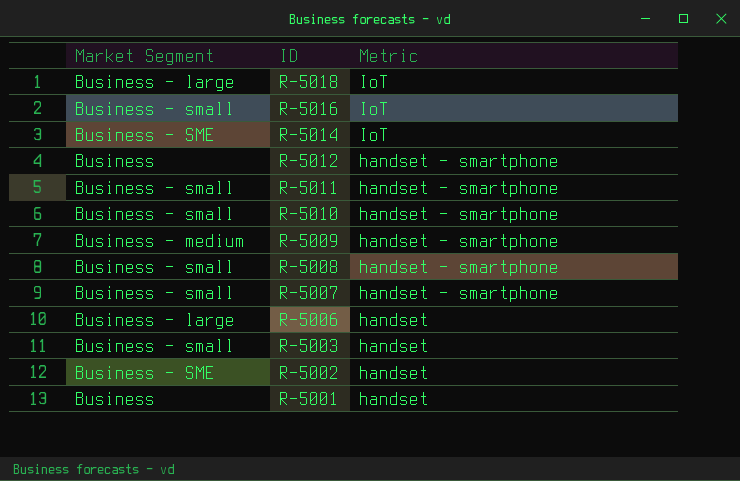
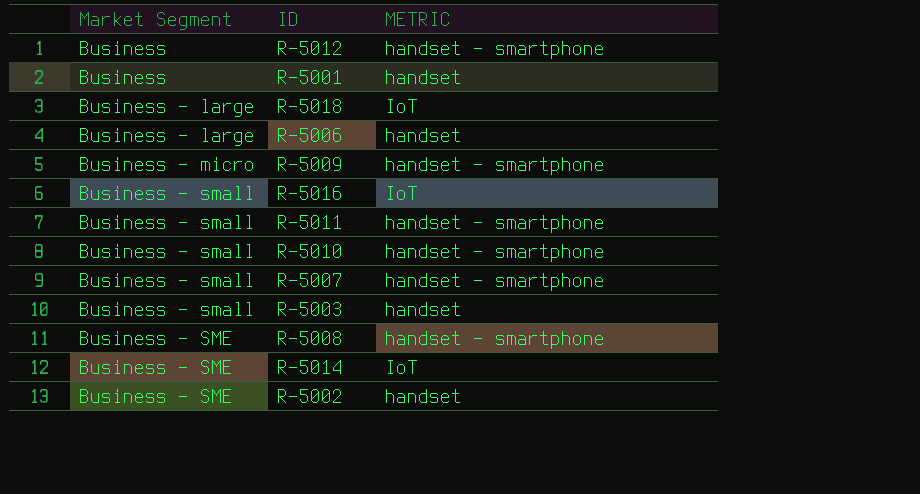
row order: ID descending -> Market Segment ascending
column name: Metric -> METRIC
R-5009 | Market Segment: Business – medium -> Business – micro
R-5008 | Market Segment: Business – small -> Business – SME

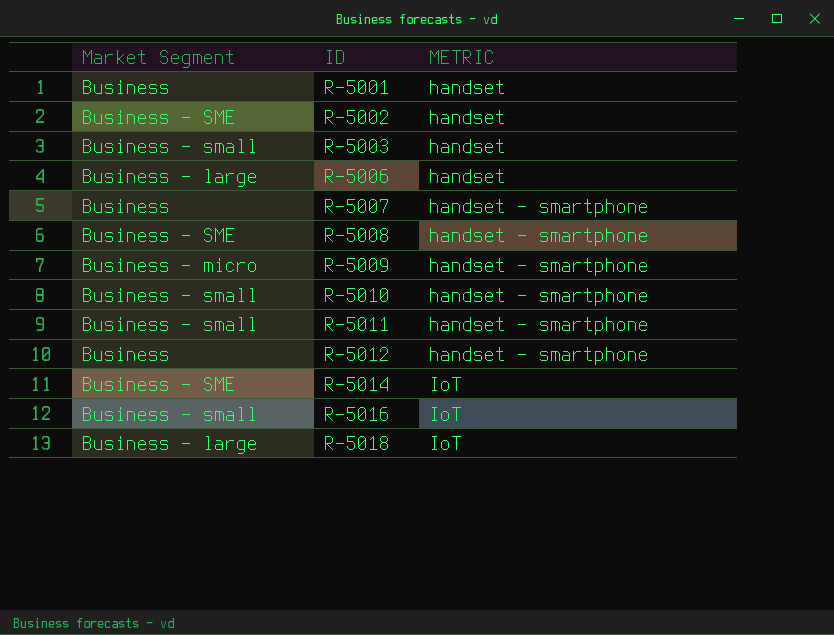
row order: Market Segment ascending -> ID ascending
R-5007 | Market Segment: Business – small -> Business

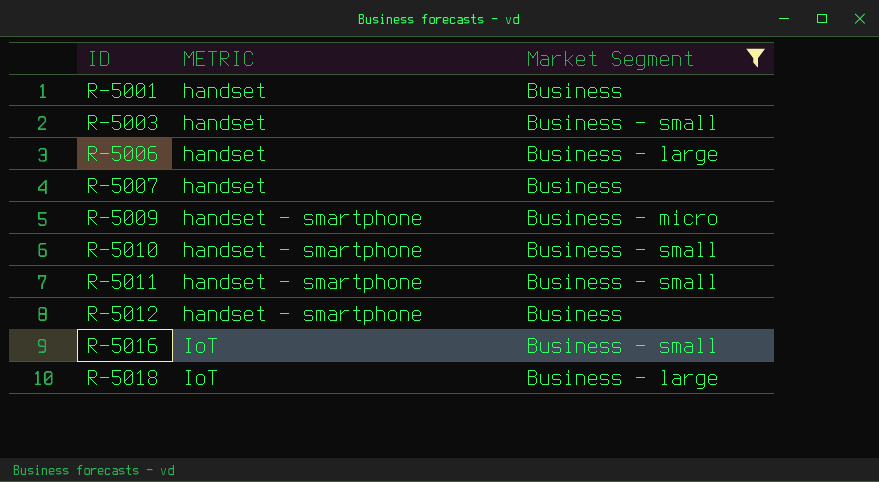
filter: none -> Market Segment != Business – SME
column Market Segment | position: 1 -> 3
R-5007 | METRIC: handset – smartphone -> handset

